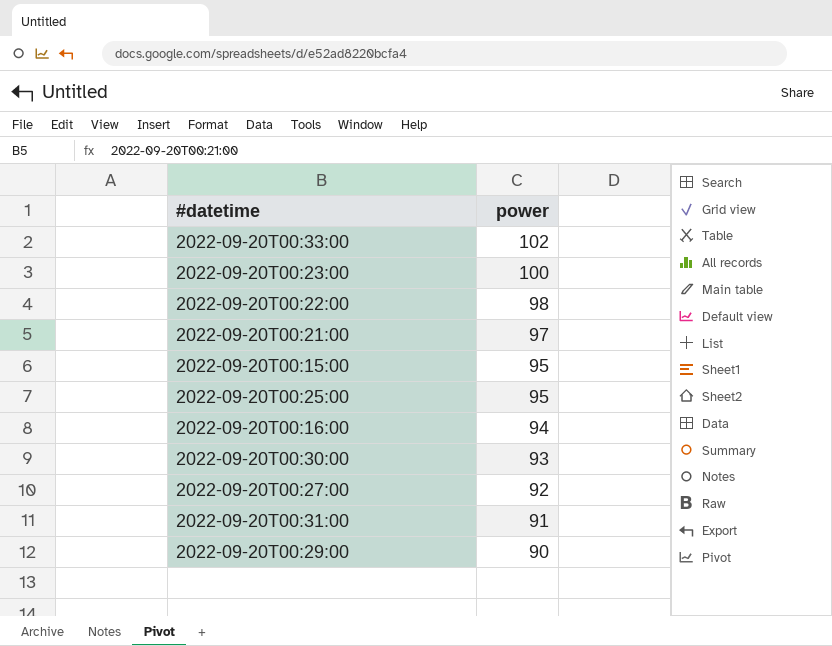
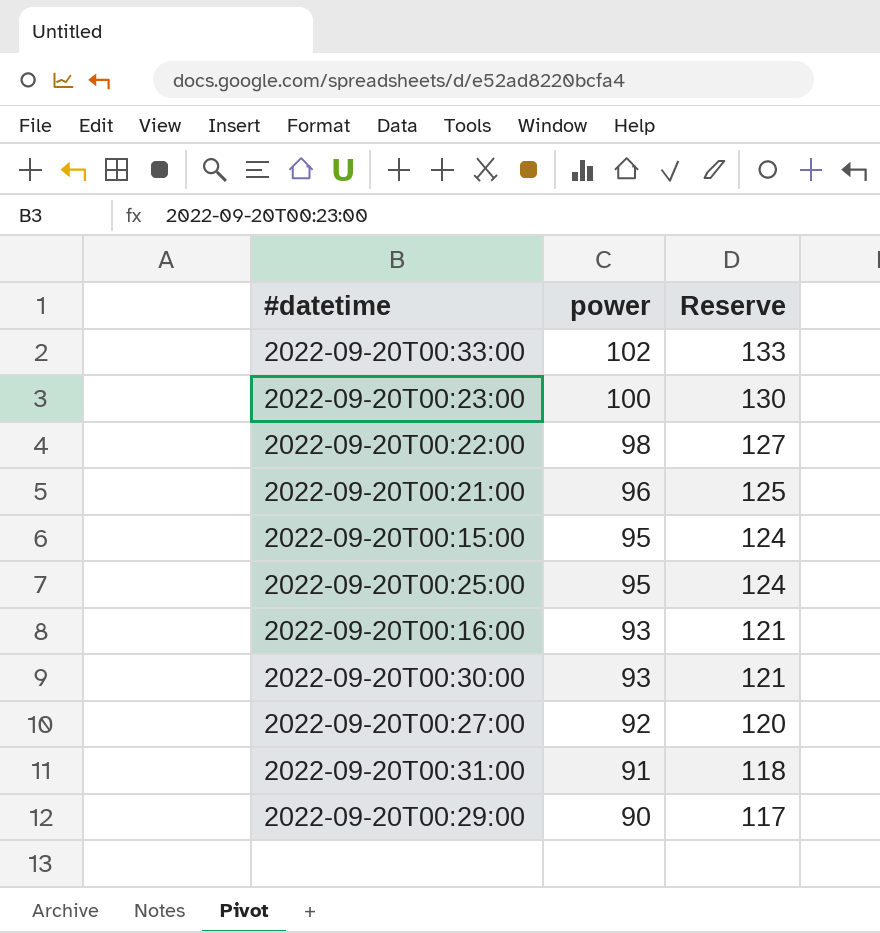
column Reserve | formula: none -> [power] * 1.3
2022-09-20T00:21:00 | power: 97 -> 96
2022-09-20T00:16:00 | power: 94 -> 93

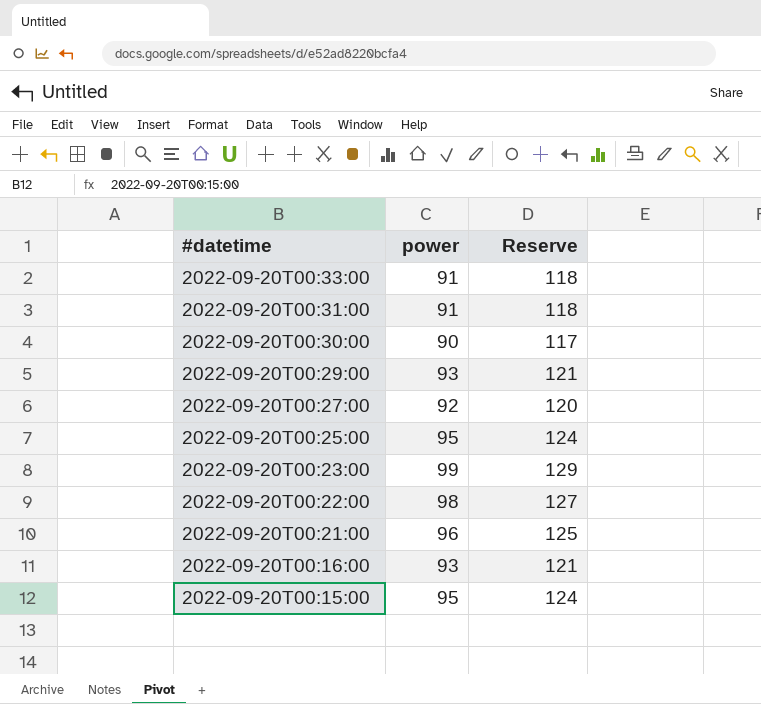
row order: power descending -> #datetime descending
2022-09-20T00:33:00 | power: 102 -> 91
2022-09-20T00:33:00 | Reserve: 133 -> 118
2022-09-20T00:30:00 | power: 93 -> 90
2022-09-20T00:30:00 | Reserve: 121 -> 117
2022-09-20T00:29:00 | power: 90 -> 93
2022-09-20T00:29:00 | Reserve: 117 -> 121
2022-09-20T00:23:00 | power: 100 -> 99
2022-09-20T00:23:00 | Reserve: 130 -> 129

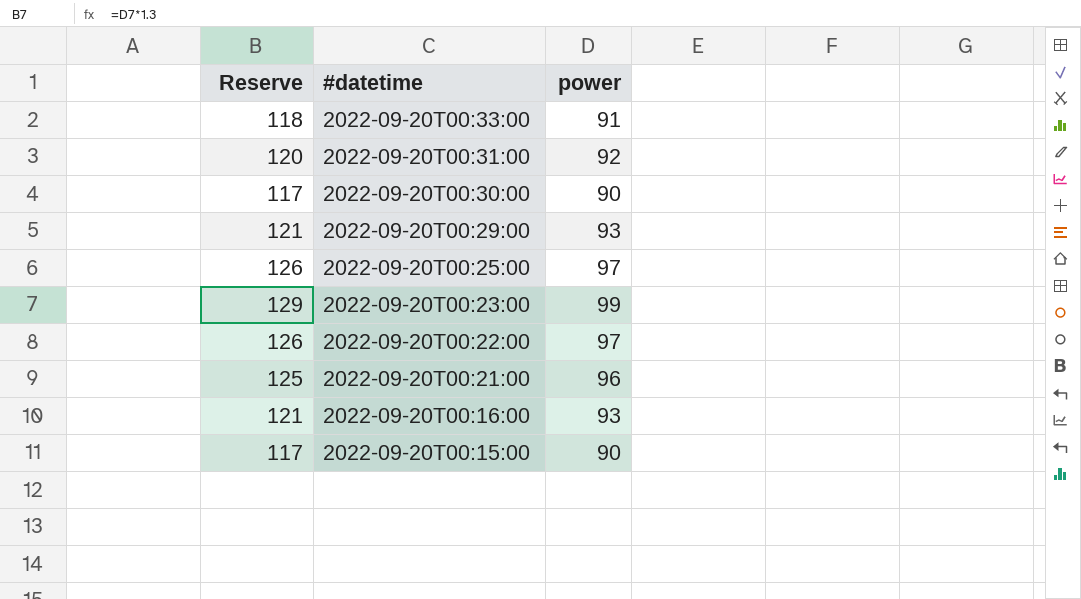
column Reserve | position: 3 -> 1
row 2022-09-20T00:27:00: 92 | 120 -> none
2022-09-20T00:31:00 | Reserve: 118 -> 120
2022-09-20T00:31:00 | power: 91 -> 92
2022-09-20T00:25:00 | Reserve: 124 -> 126
2022-09-20T00:25:00 | power: 95 -> 97
2022-09-20T00:22:00 | Reserve: 127 -> 126
2022-09-20T00:22:00 | power: 98 -> 97
2022-09-20T00:15:00 | Reserve: 124 -> 117
2022-09-20T00:15:00 | power: 95 -> 90

